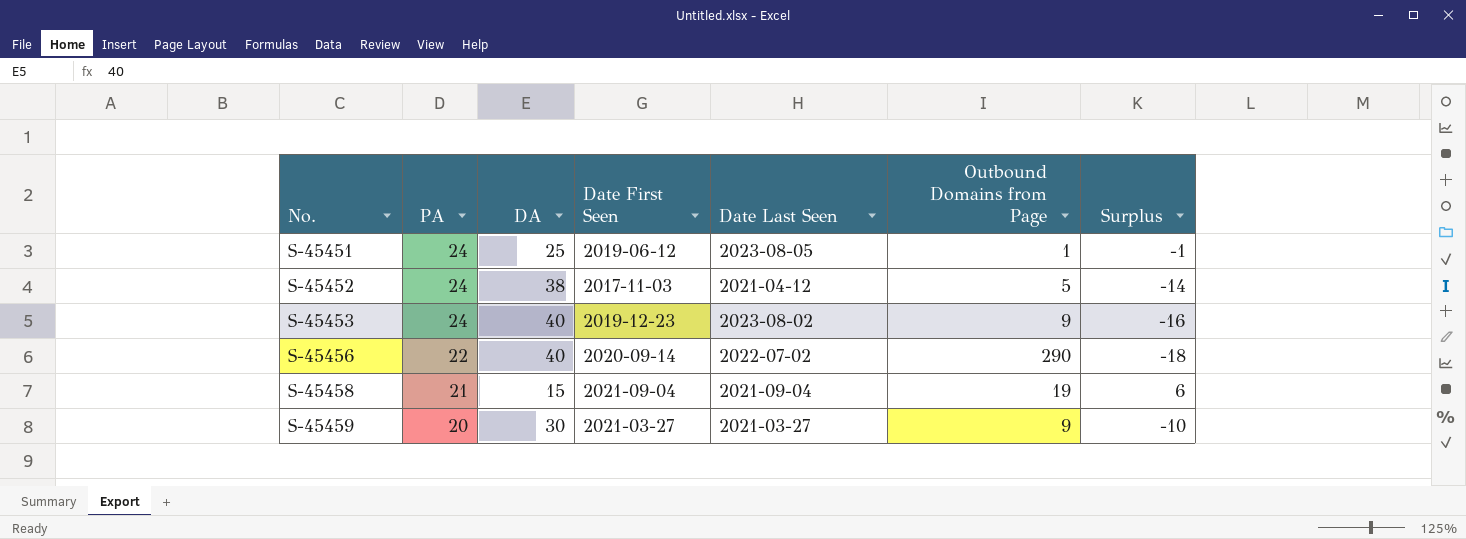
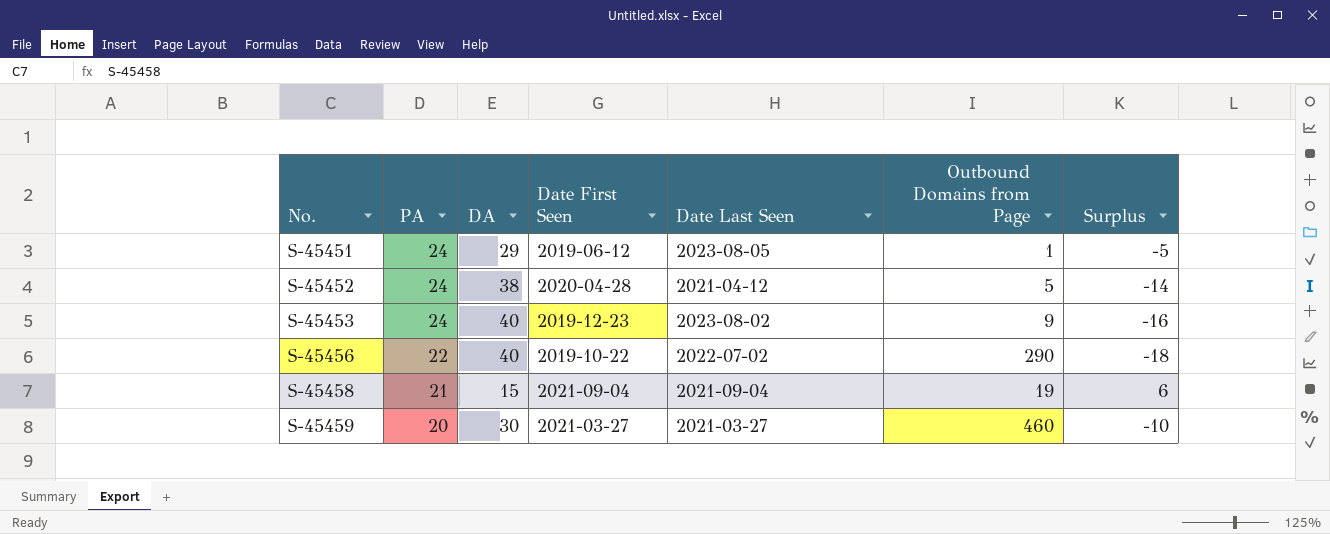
S-45451 | DA: 25 -> 29
S-45451 | Surplus: -1 -> -5
S-45452 | Date First Seen: 2017-11-03 -> 2020-04-28
S-45456 | Date First Seen: 2020-09-14 -> 2019-10-22
S-45459 | Outbound Domains from Page: 9 -> 460

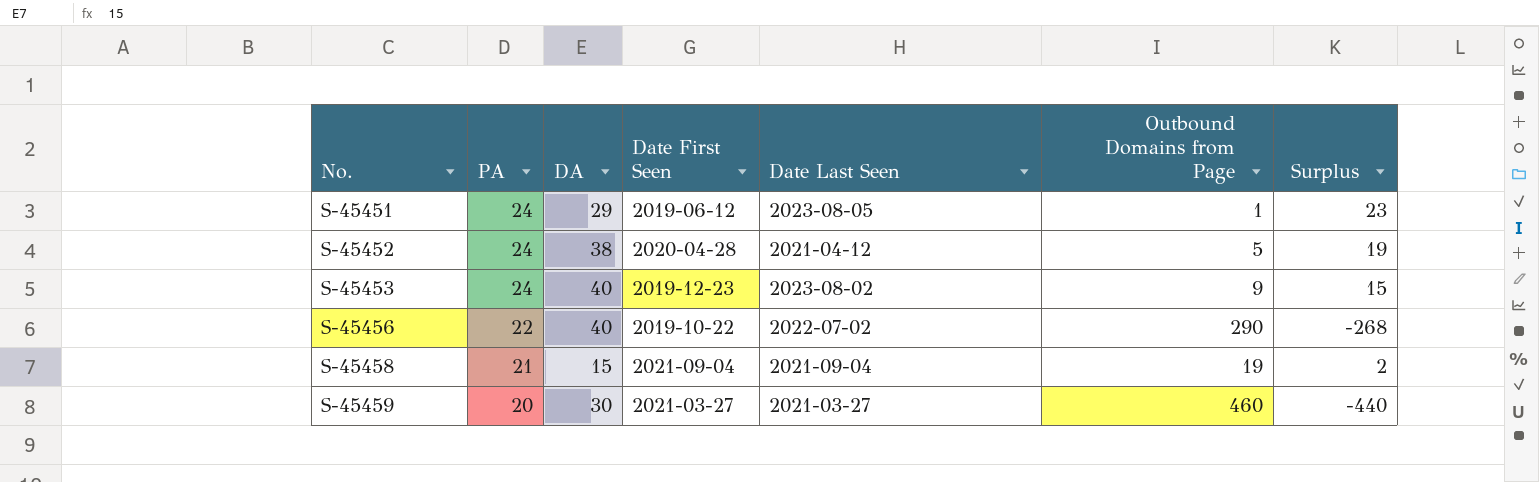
column Surplus | formula: [PA] - [DA] -> [PA] - [Outbound Domains from Page]

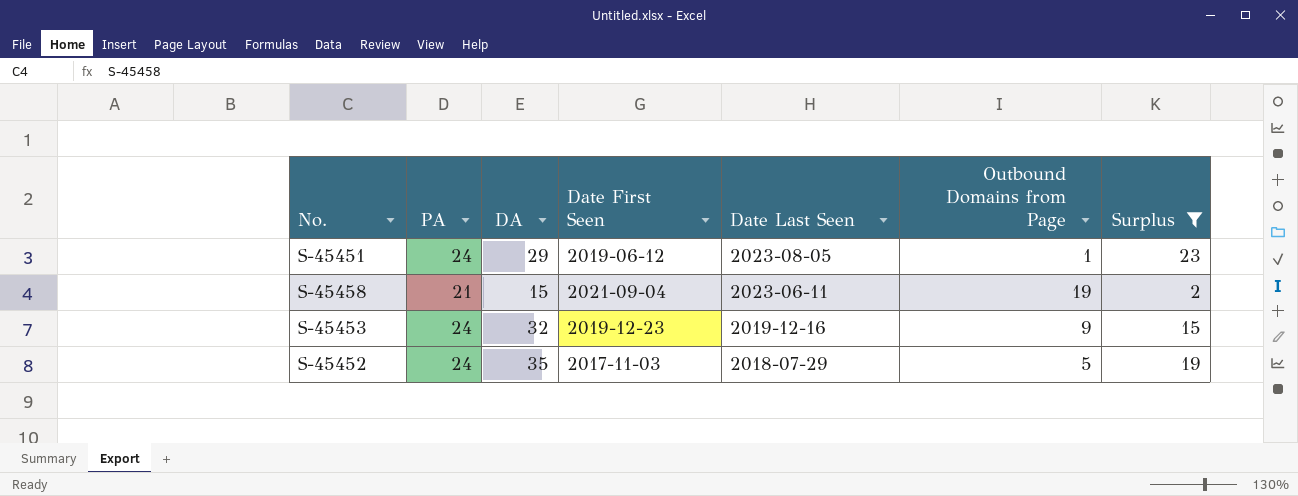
filter: none -> Surplus >= 2
row order: No. ascending -> Date Last Seen descending
S-45458 | Date Last Seen: 2021-09-04 -> 2023-06-11
S-45453 | DA: 40 -> 32
S-45453 | Date Last Seen: 2023-08-02 -> 2019-12-16
S-45452 | DA: 38 -> 35
S-45452 | Date First Seen: 2020-04-28 -> 2017-11-03
S-45452 | Date Last Seen: 2021-04-12 -> 2018-07-29

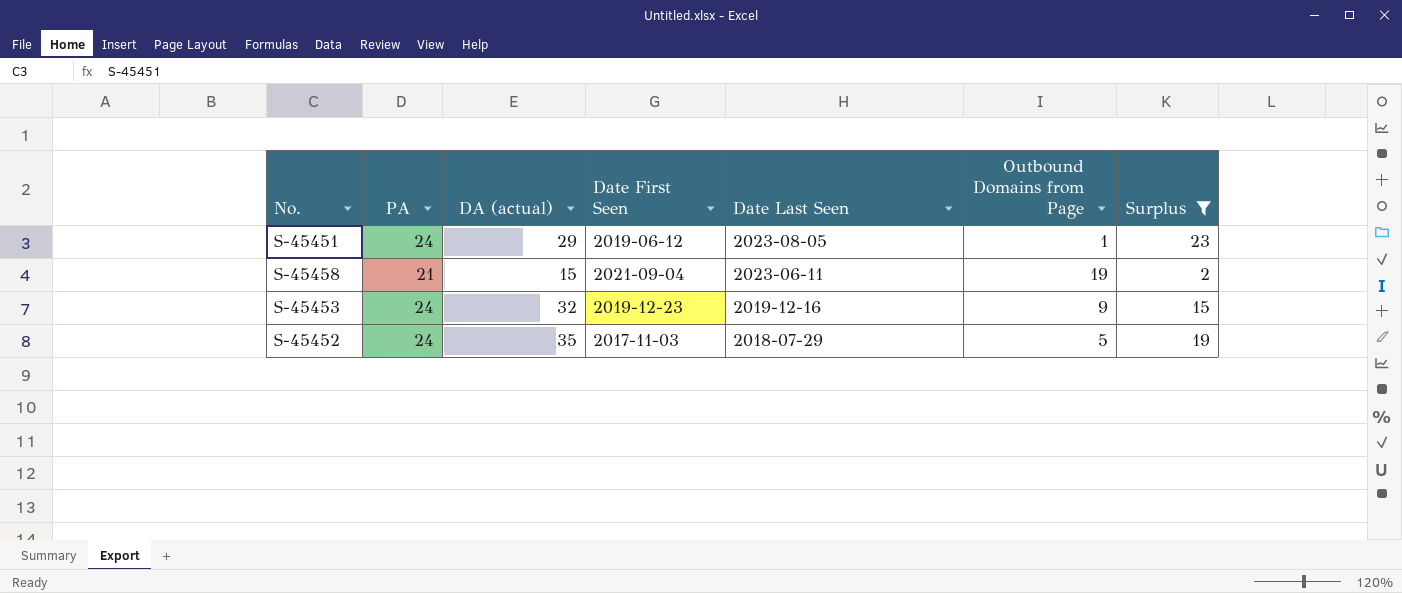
column name: DA -> DA (actual)

